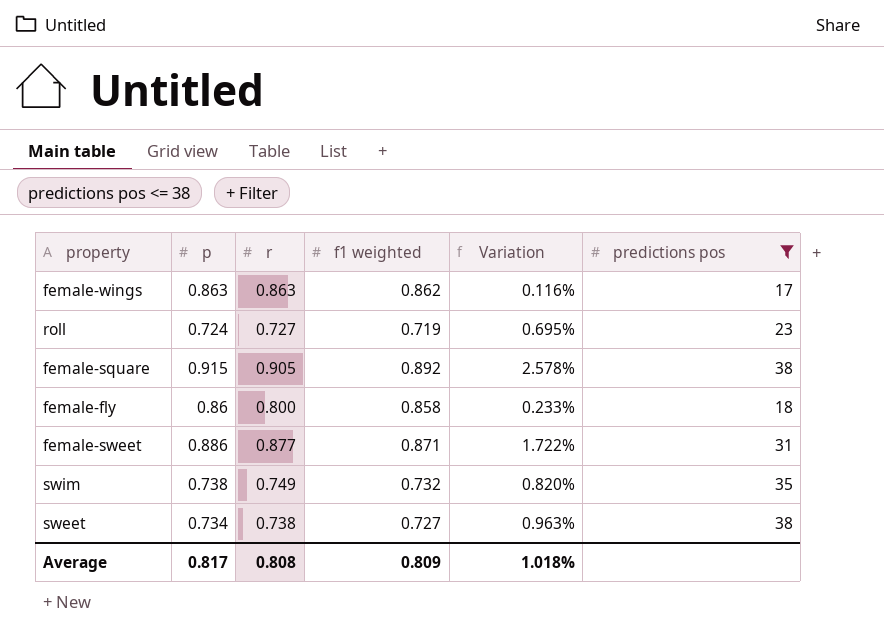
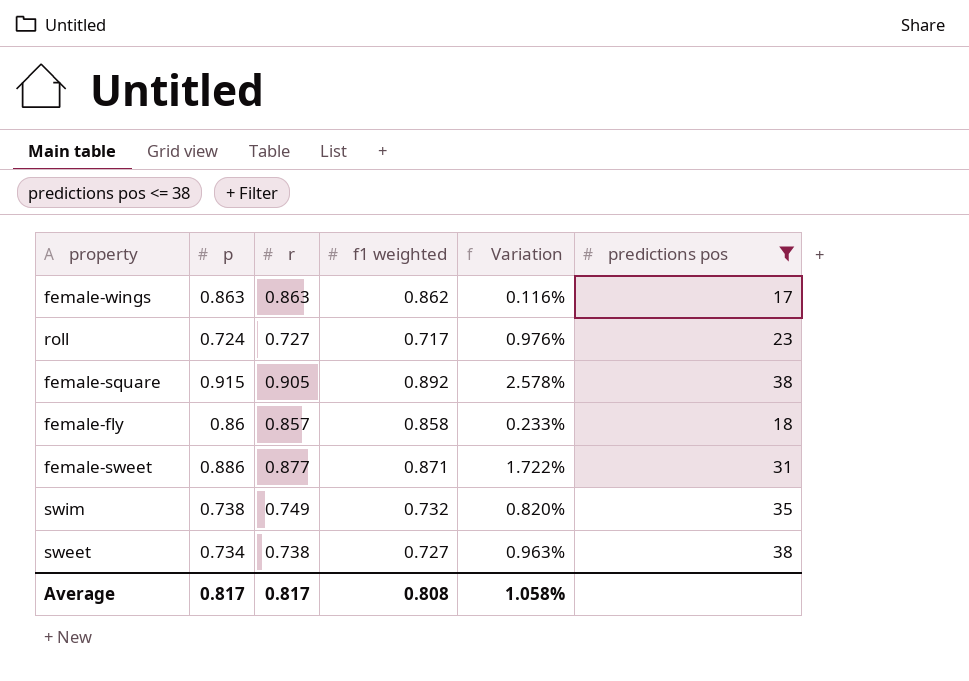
roll | f1 weighted: 0.719 -> 0.717
roll | Variation: 0.695% -> 0.976%
female-fly | r: 0.800 -> 0.857
Average | r: 0.808 -> 0.817
Average | f1 weighted: 0.809 -> 0.808
Average | Variation: 1.018% -> 1.058%

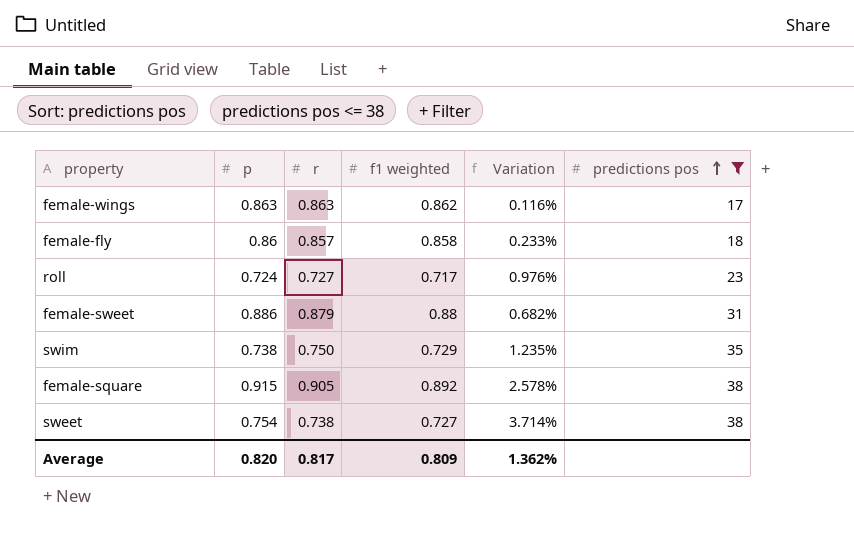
row order: none -> predictions pos ascending
female-sweet | r: 0.877 -> 0.879
female-sweet | f1 weighted: 0.871 -> 0.88
female-sweet | Variation: 1.722% -> 0.682%
swim | r: 0.749 -> 0.750
swim | f1 weighted: 0.732 -> 0.729
swim | Variation: 0.820% -> 1.235%
sweet | p: 0.734 -> 0.754
sweet | Variation: 0.963% -> 3.714%
Average | p: 0.817 -> 0.820
Average | f1 weighted: 0.808 -> 0.809
Average | Variation: 1.058% -> 1.362%

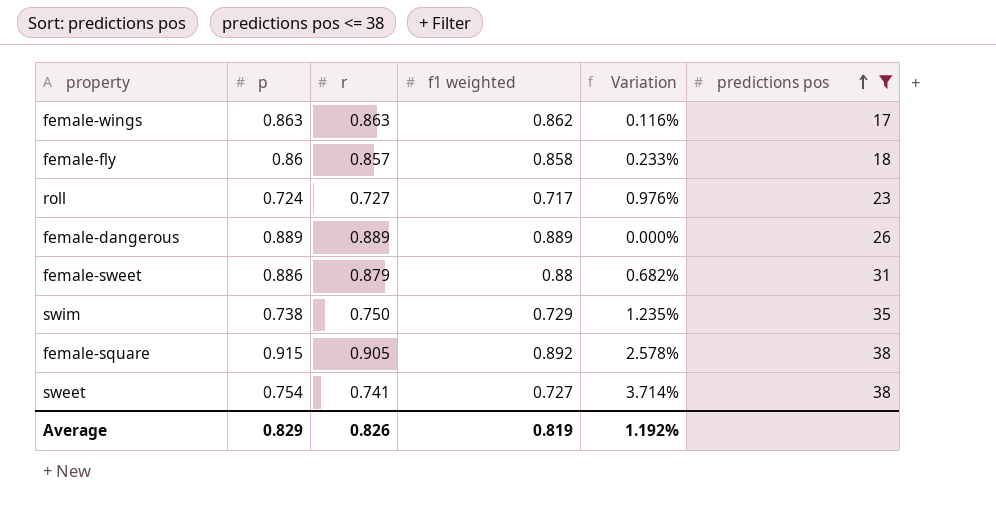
row female-dangerous: none -> 0.889 | 0.889 | 0.889 | 0.000% | 26
sweet | r: 0.738 -> 0.741
Average | p: 0.820 -> 0.829
Average | r: 0.817 -> 0.826
Average | f1 weighted: 0.809 -> 0.819
Average | Variation: 1.362% -> 1.192%

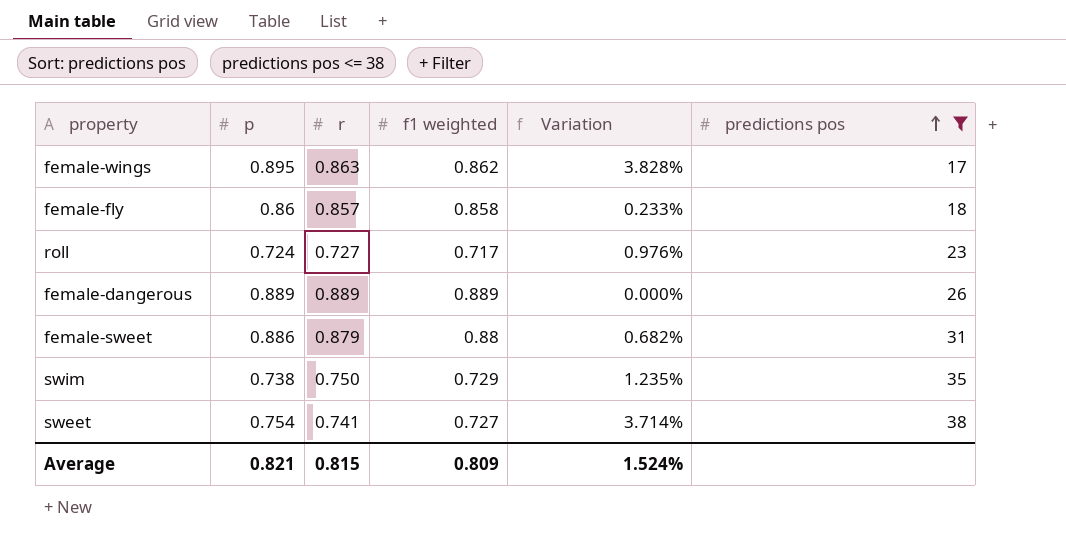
row female-square: 0.915 | 0.905 | 0.892 | 2.578% | 38 -> none
female-wings | p: 0.863 -> 0.895
female-wings | Variation: 0.116% -> 3.828%
Average | p: 0.829 -> 0.821
Average | r: 0.826 -> 0.815
Average | f1 weighted: 0.819 -> 0.809
Average | Variation: 1.192% -> 1.524%

